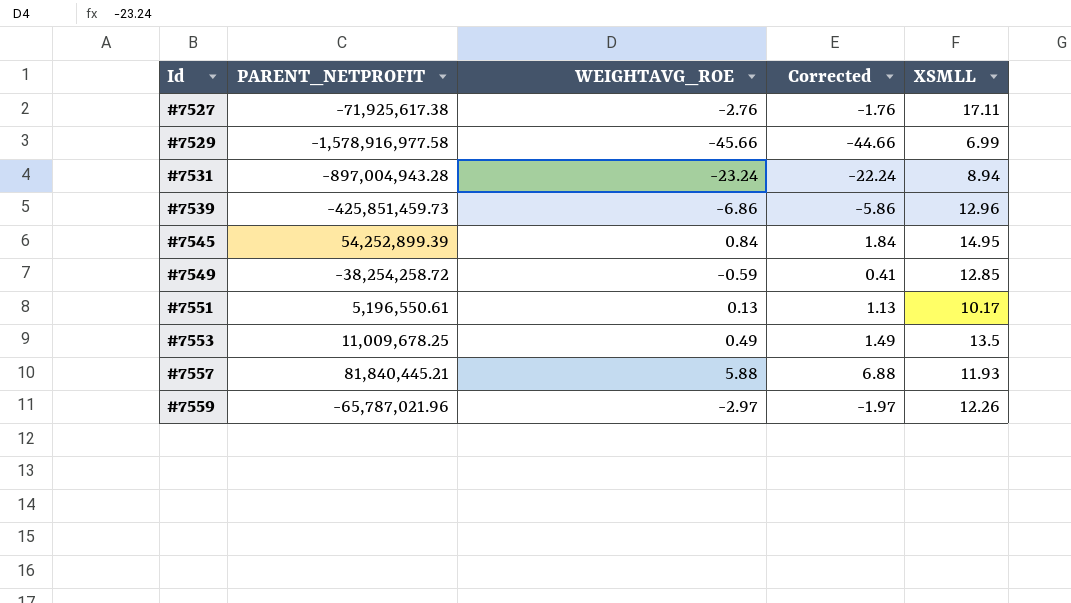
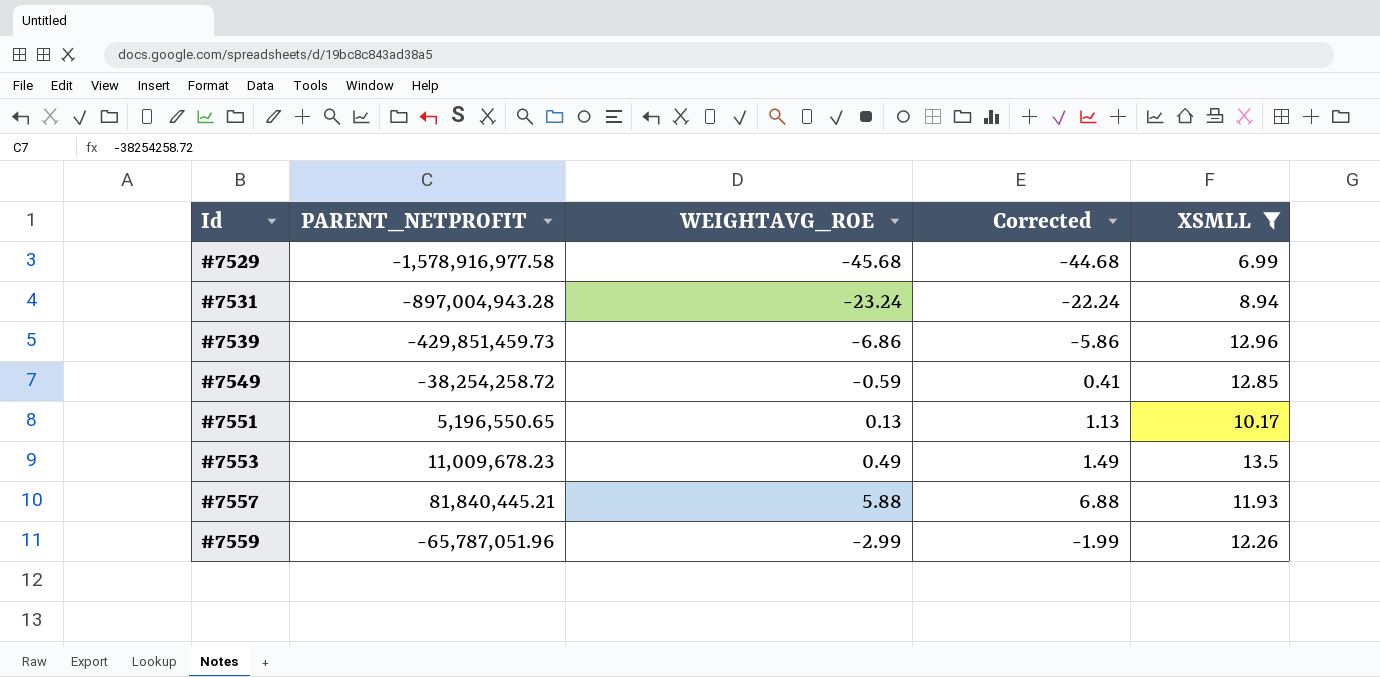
filter: none -> XSMLL <= 13.5
#7529 | WEIGHTAVG_ROE: -45.66 -> -45.68
#7529 | Corrected: -44.66 -> -44.68
#7539 | PARENT_NETPROFIT: -425,851,459.73 -> -429,851,459.73
#7551 | PARENT_NETPROFIT: 5,196,550.61 -> 5,196,550.65
#7553 | PARENT_NETPROFIT: 11,009,678.25 -> 11,009,678.23
#7559 | PARENT_NETPROFIT: -65,787,021.96 -> -65,787,051.96
#7559 | WEIGHTAVG_ROE: -2.97 -> -2.99
#7559 | Corrected: -1.97 -> -1.99

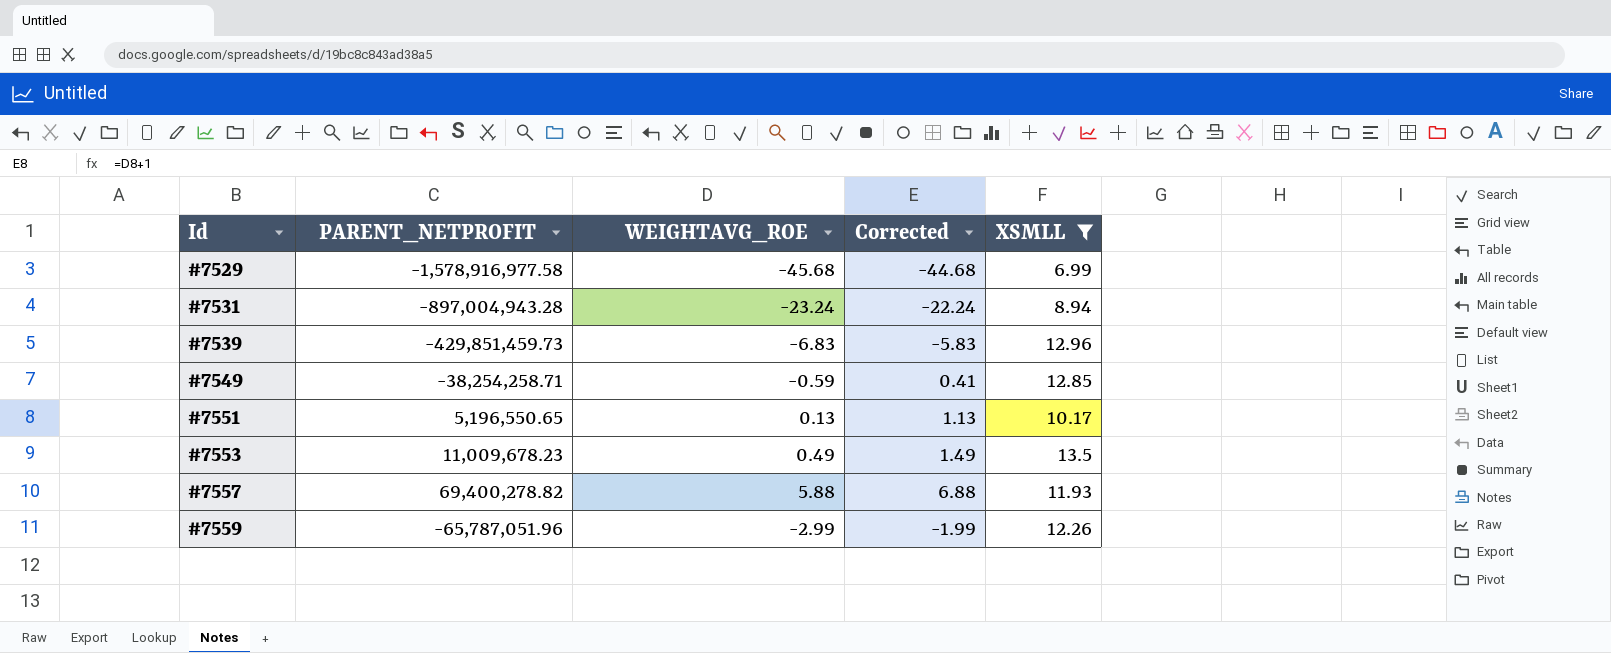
#7539 | WEIGHTAVG_ROE: -6.86 -> -6.83
#7539 | Corrected: -5.86 -> -5.83
#7549 | PARENT_NETPROFIT: -38,254,258.72 -> -38,254,258.71
#7557 | PARENT_NETPROFIT: 81,840,445.21 -> 69,400,278.82

